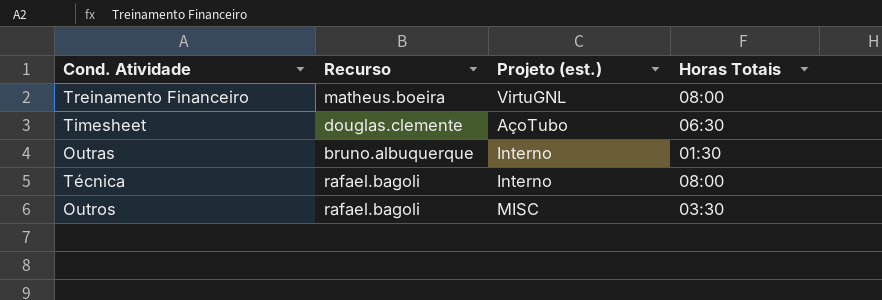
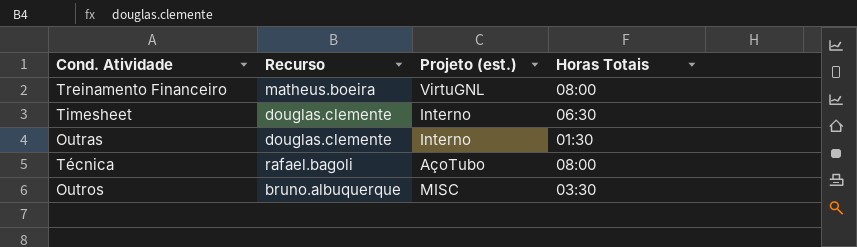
Timesheet | Projeto (est.): AçoTubo -> Interno
Outras | Recurso: bruno.albuquerque -> douglas.clemente
Técnica | Projeto (est.): Interno -> AçoTubo
Outros | Recurso: rafael.bagoli -> bruno.albuquerque

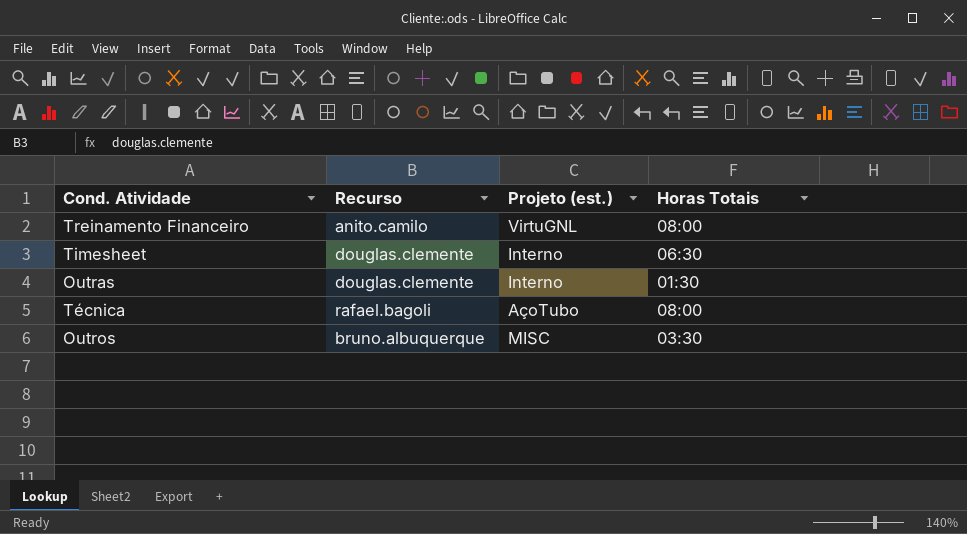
Treinamento Financeiro | Recurso: matheus.boeira -> anito.camilo

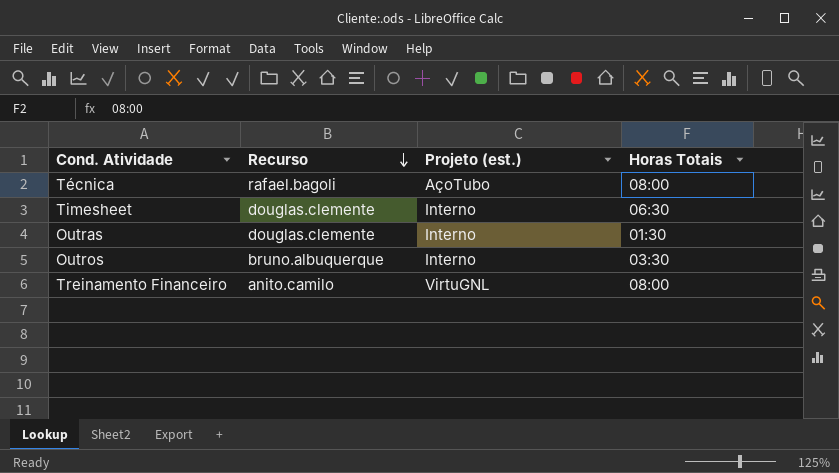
row order: none -> Recurso descending
Outros | Projeto (est.): MISC -> Interno

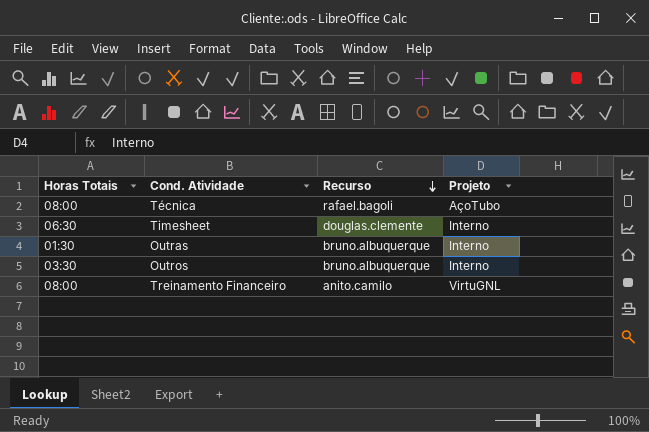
column Horas Totais | position: 4 -> 1
column name: Projeto (est.) -> Projeto
Outras | Recurso: douglas.clemente -> bruno.albuquerque

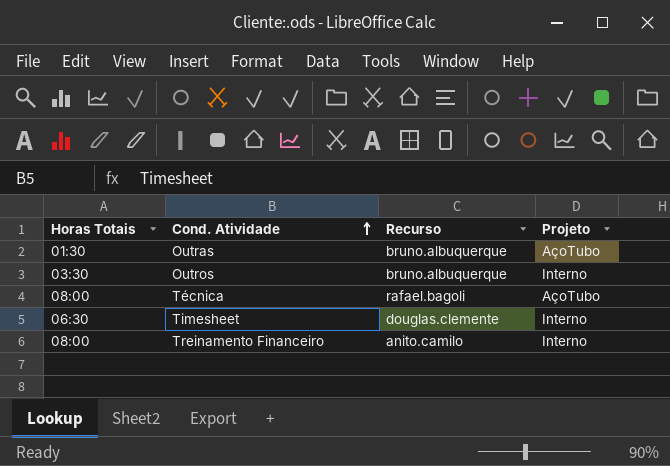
row order: Recurso descending -> Cond. Atividade ascending
Outras | Projeto: Interno -> AçoTubo
Treinamento Financeiro | Projeto: VirtuGNL -> Interno

